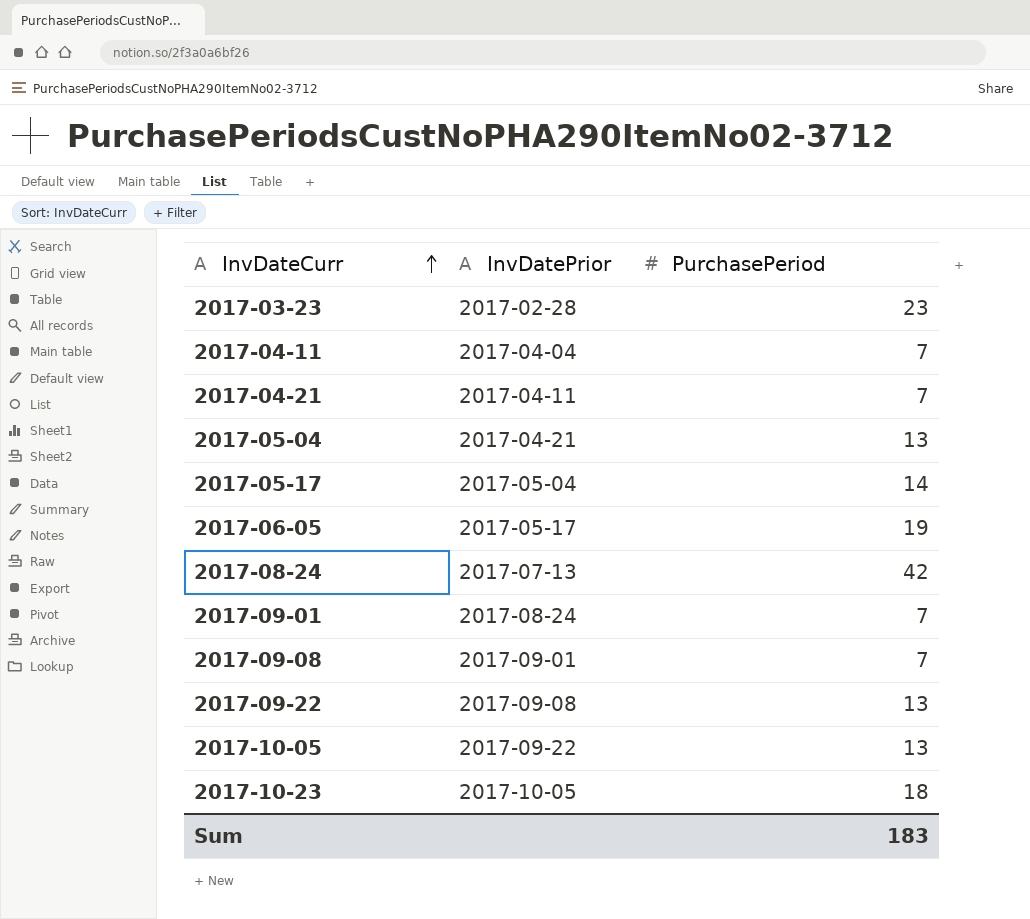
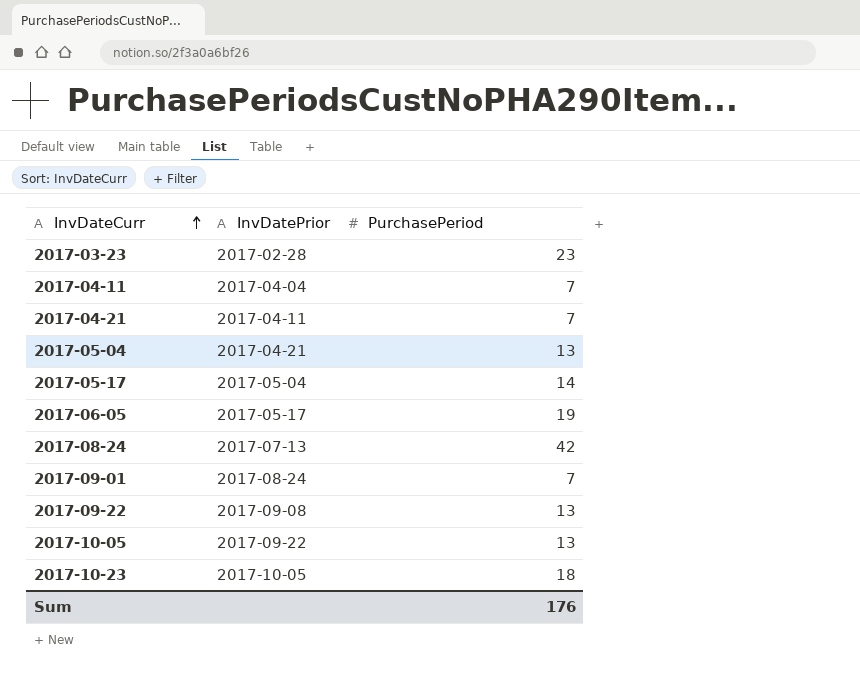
row 2017-09-08: 2017-09-01 | 7 -> none
Sum | PurchasePeriod: 183 -> 176

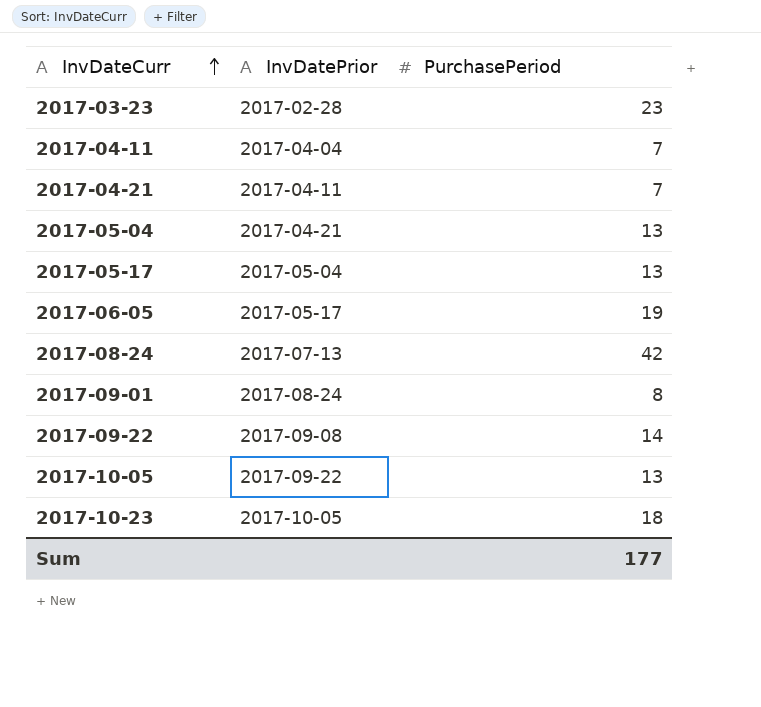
2017-05-17 | PurchasePeriod: 14 -> 13
2017-09-01 | PurchasePeriod: 7 -> 8
2017-09-22 | PurchasePeriod: 13 -> 14
Sum | PurchasePeriod: 176 -> 177

